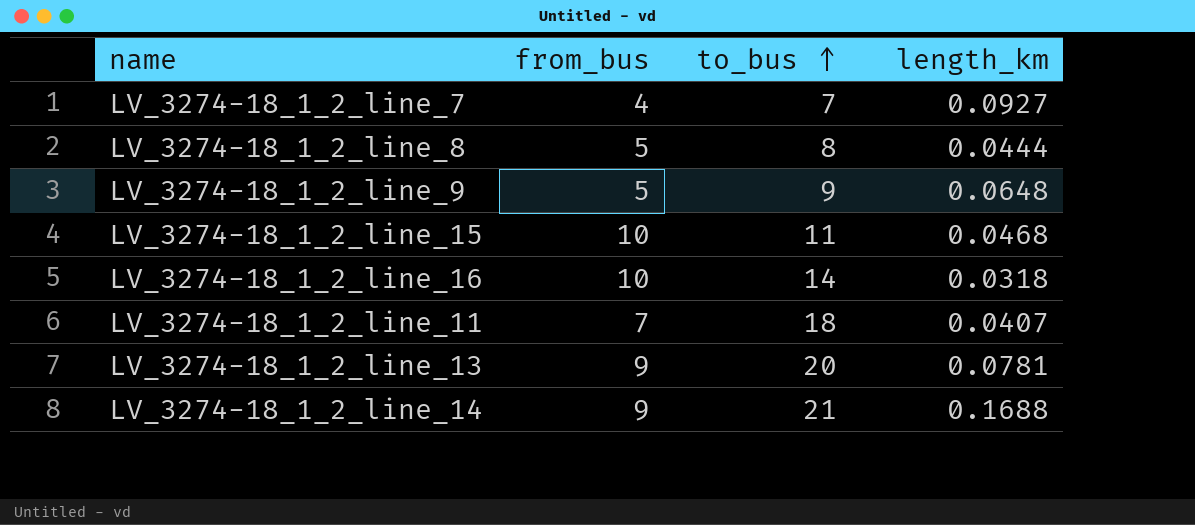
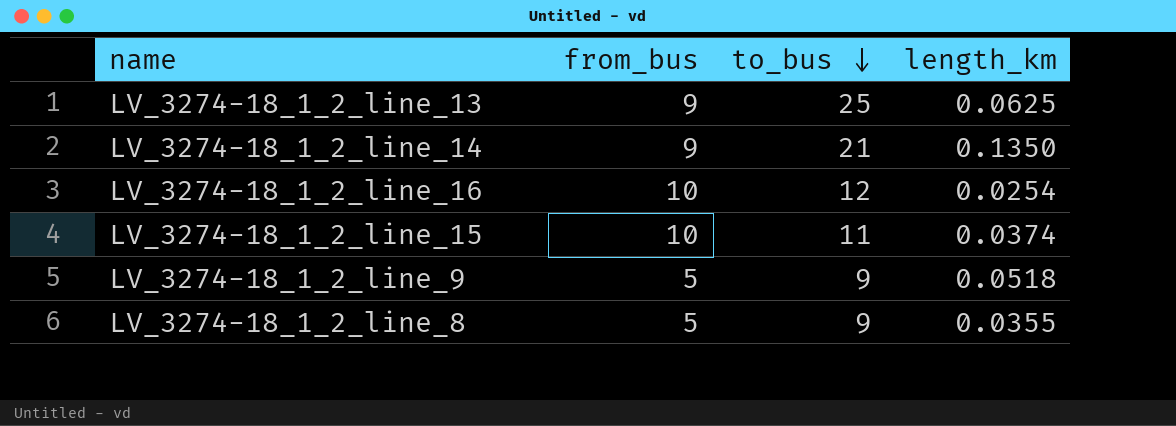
row order: to_bus ascending -> to_bus descending
row LV_3274-18_1_2_line_7: 4 | 7 | 0.0927 -> none
row LV_3274-18_1_2_line_11: 7 | 18 | 0.0407 -> none
LV_3274-18_1_2_line_13 | to_bus: 20 -> 25
LV_3274-18_1_2_line_13 | length_km: 0.0781 -> 0.0625
LV_3274-18_1_2_line_14 | length_km: 0.1688 -> 0.1350
LV_3274-18_1_2_line_16 | to_bus: 14 -> 12
LV_3274-18_1_2_line_16 | length_km: 0.0318 -> 0.0254
LV_3274-18_1_2_line_15 | length_km: 0.0468 -> 0.0374
LV_3274-18_1_2_line_9 | length_km: 0.0648 -> 0.0518
LV_3274-18_1_2_line_8 | to_bus: 8 -> 9
LV_3274-18_1_2_line_8 | length_km: 0.0444 -> 0.0355

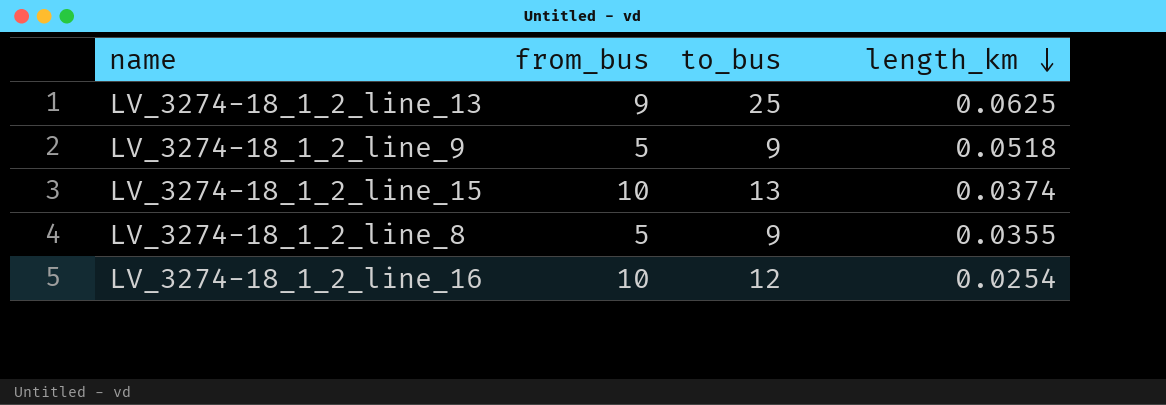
row order: to_bus descending -> length_km descending
row LV_3274-18_1_2_line_14: 9 | 21 | 0.1350 -> none
LV_3274-18_1_2_line_15 | to_bus: 11 -> 13

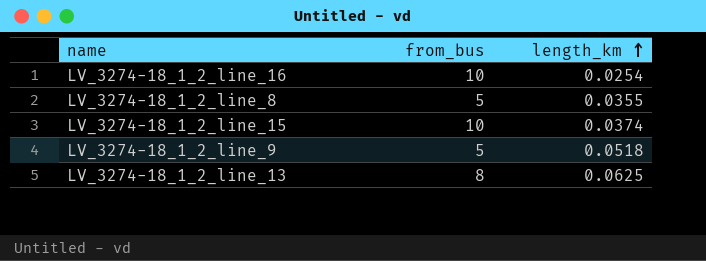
row order: length_km descending -> length_km ascending
column to_bus | position: 3 -> none
LV_3274-18_1_2_line_13 | from_bus: 9 -> 8

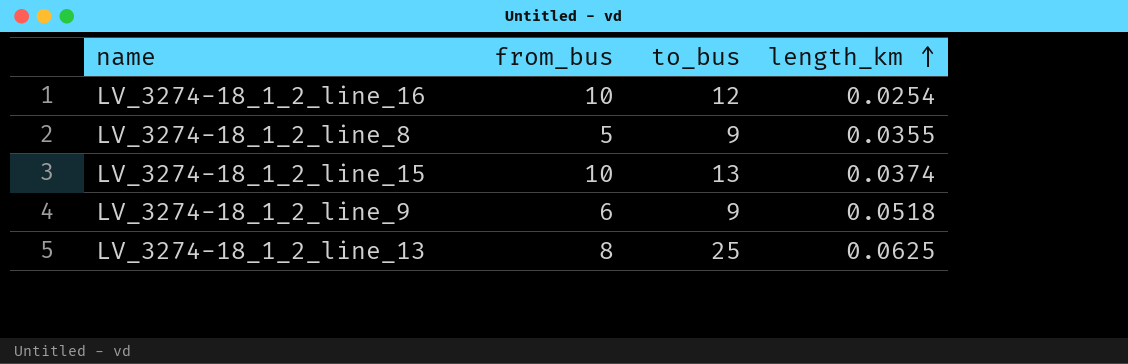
column to_bus | position: none -> 3
LV_3274-18_1_2_line_9 | from_bus: 5 -> 6

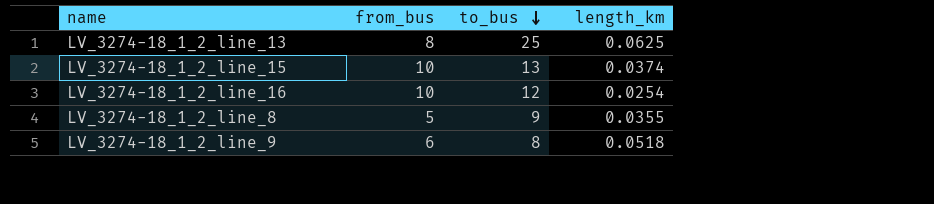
row order: length_km ascending -> to_bus descending
LV_3274-18_1_2_line_9 | to_bus: 9 -> 8

